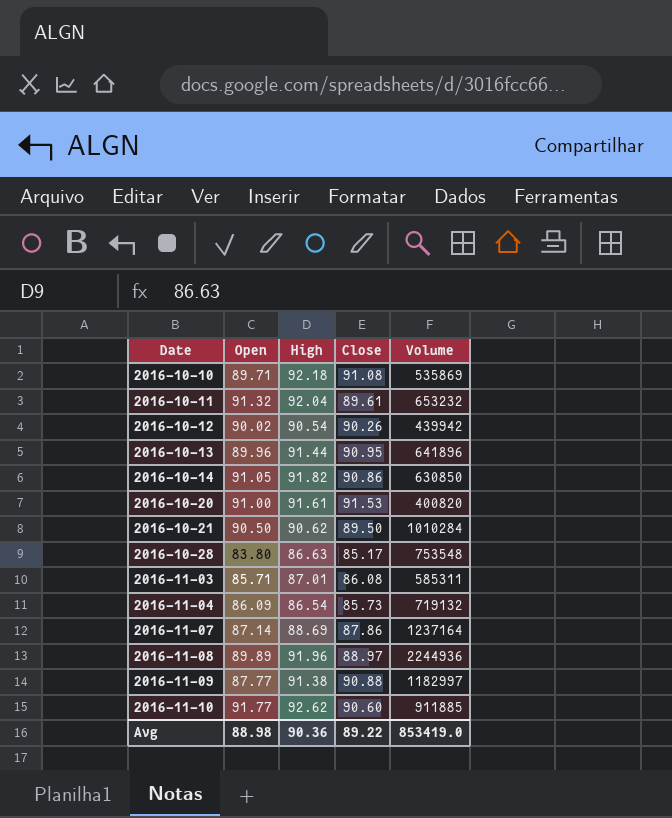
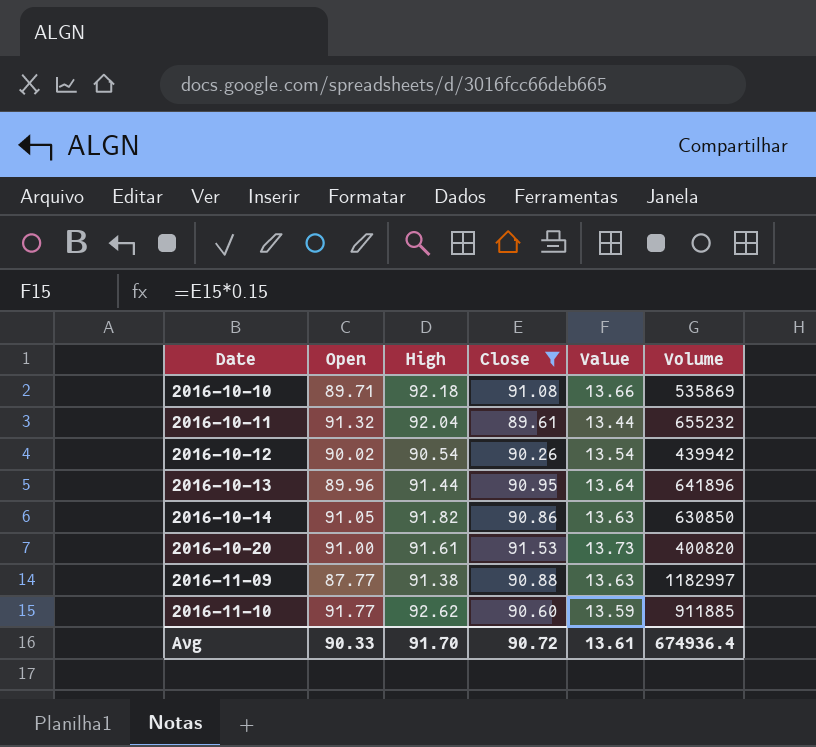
filter: none -> Close >= 89.61
column Value | formula: none -> [Close] * 0.15
2016-10-11 | Volume: 653232 -> 655232
Avg | Open: 88.98 -> 90.33
Avg | High: 90.36 -> 91.70
Avg | Close: 89.22 -> 90.72
Avg | Volume: 853419.0 -> 674936.4

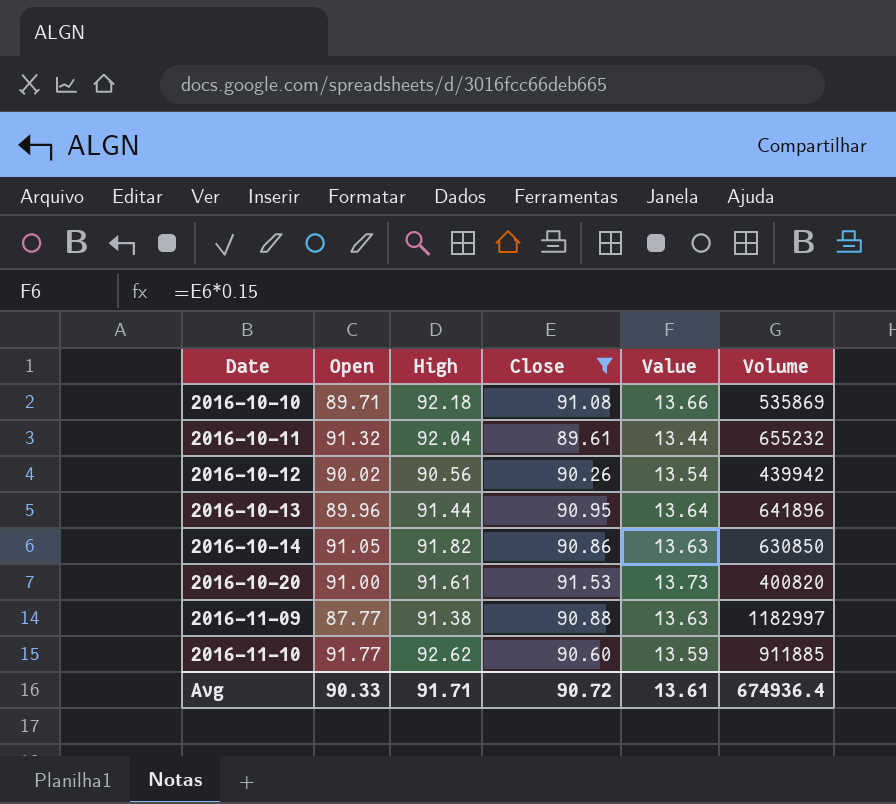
2016-10-12 | High: 90.54 -> 90.56
Avg | High: 91.70 -> 91.71

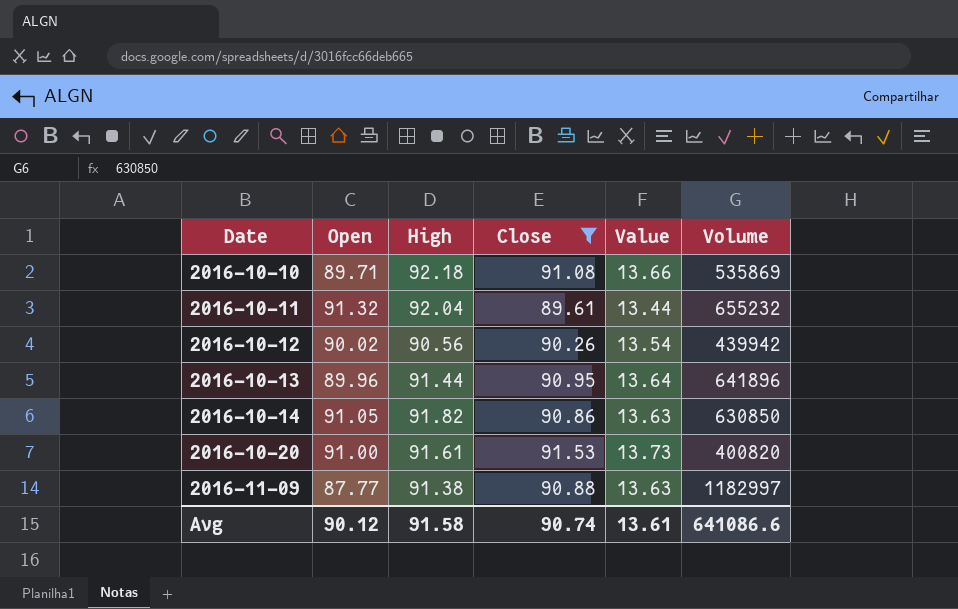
row 2016-11-10: 91.77 | 92.62 | 90.60 | 13.59 | 911885 -> none
Avg | Open: 90.33 -> 90.12
Avg | High: 91.71 -> 91.58
Avg | Close: 90.72 -> 90.74
Avg | Volume: 674936.4 -> 641086.6

